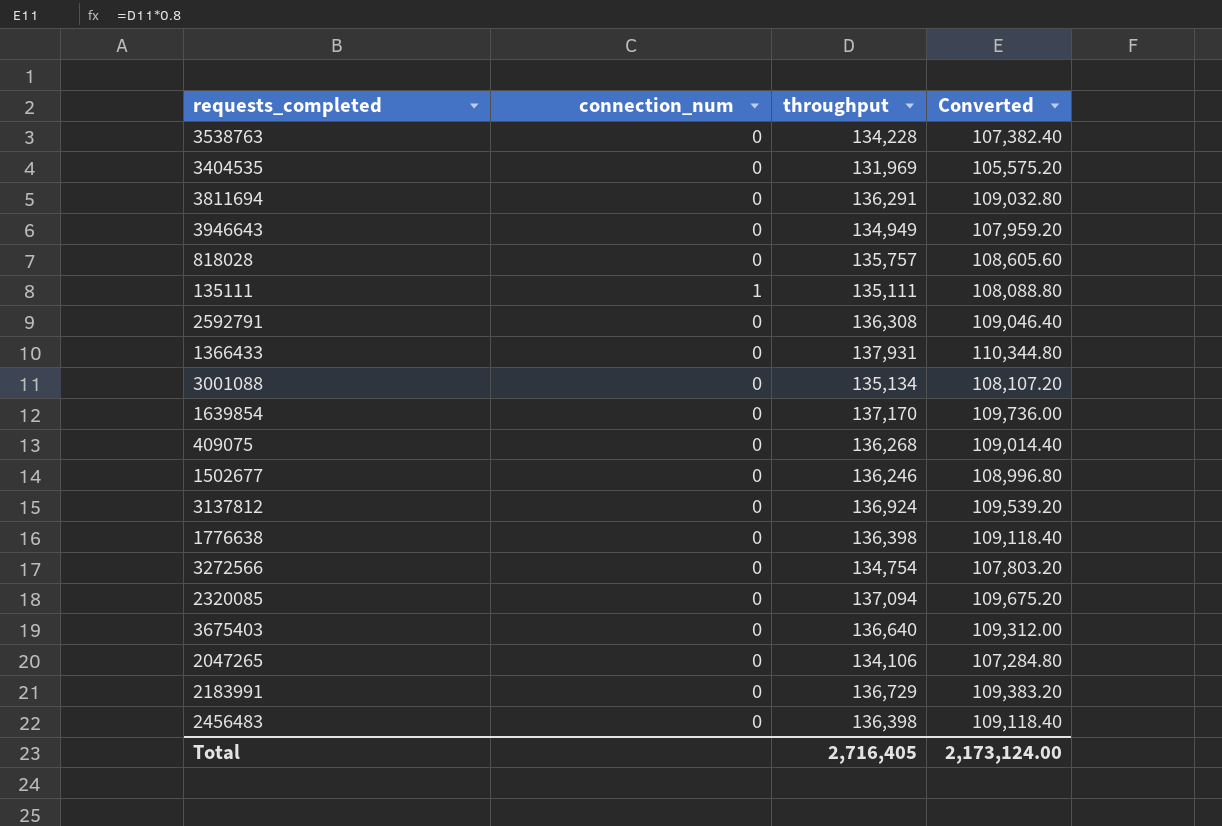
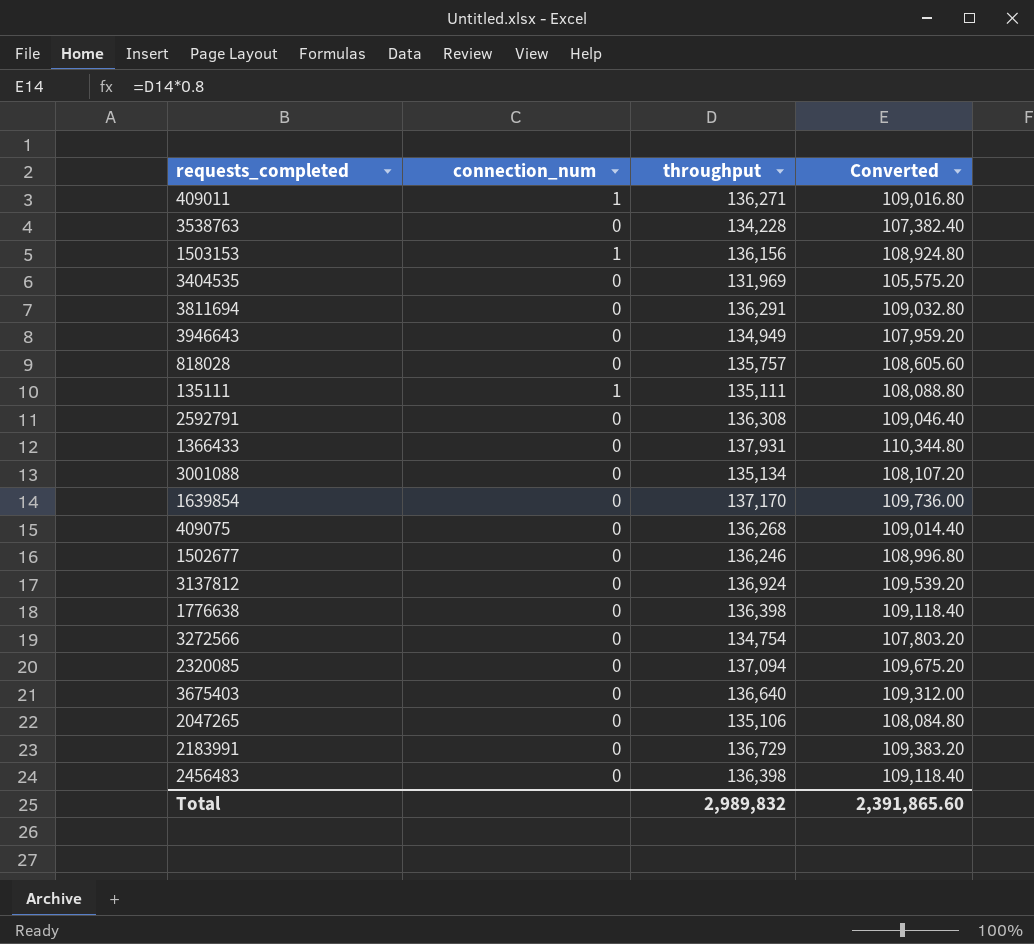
row 409011: none -> 1 | 136,271 | 109,016.80
row 1503153: none -> 1 | 136,156 | 108,924.80
2047265 | throughput: 134,106 -> 135,106
2047265 | Converted: 107,284.80 -> 108,084.80
Total | throughput: 2,716,405 -> 2,989,832
Total | Converted: 2,173,124.00 -> 2,391,865.60

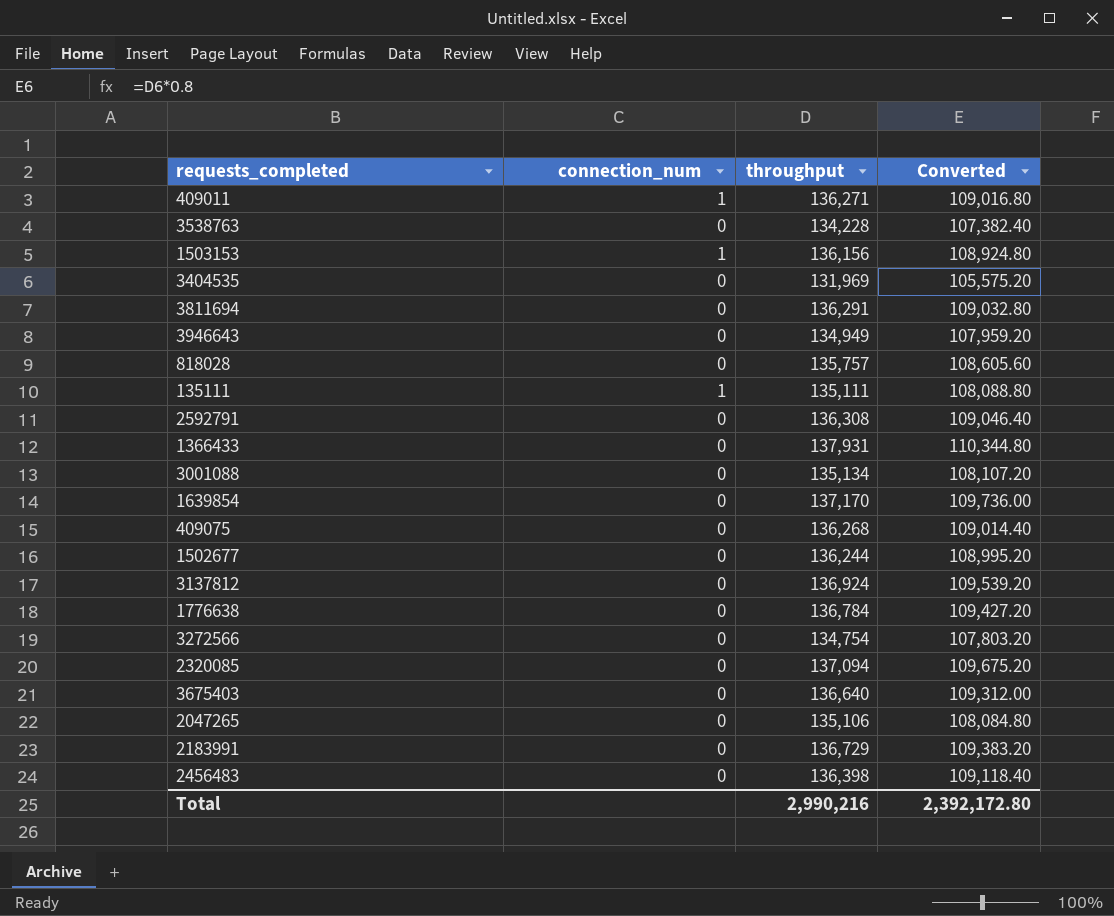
1502677 | throughput: 136,246 -> 136,244
1502677 | Converted: 108,996.80 -> 108,995.20
1776638 | throughput: 136,398 -> 136,784
1776638 | Converted: 109,118.40 -> 109,427.20
Total | throughput: 2,989,832 -> 2,990,216
Total | Converted: 2,391,865.60 -> 2,392,172.80

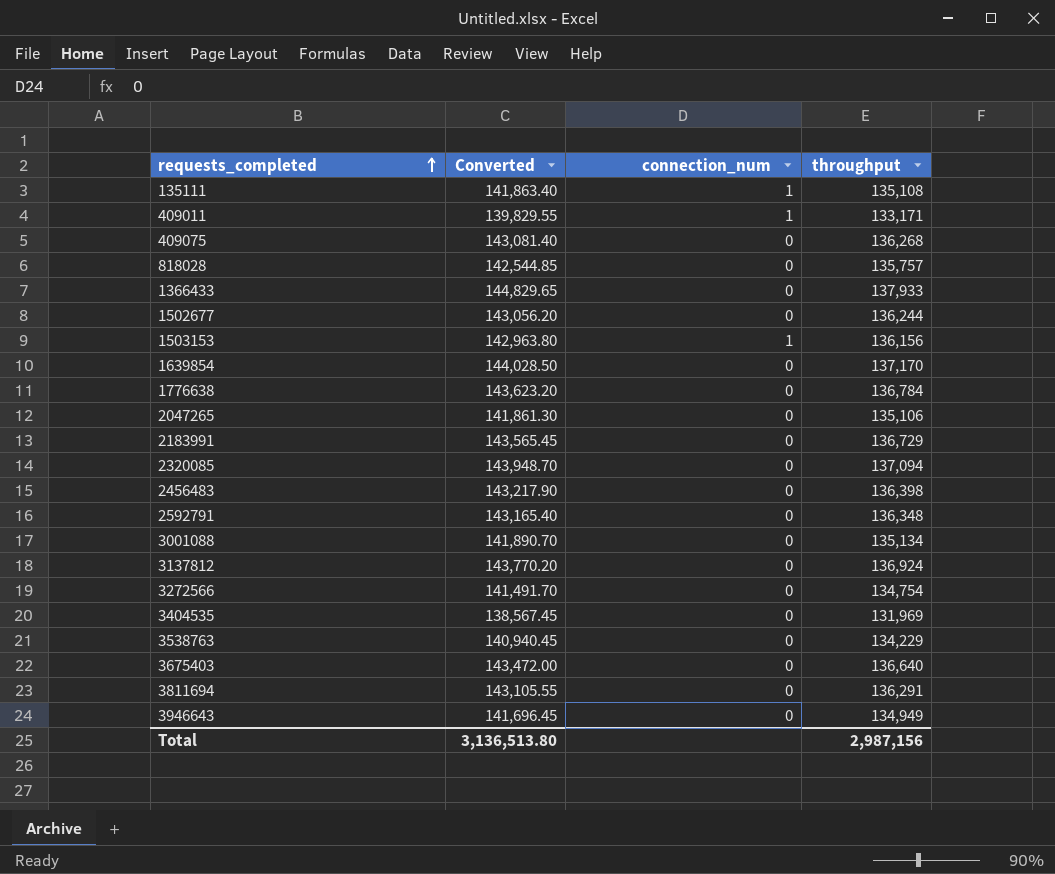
row order: none -> requests_completed ascending
column Converted | formula: [throughput] * 0.8 -> [throughput] * 1.05
column Converted | position: 4 -> 2
135111 | throughput: 135,111 -> 135,108
409011 | throughput: 136,271 -> 133,171
1366433 | throughput: 137,931 -> 137,933
2592791 | throughput: 136,308 -> 136,348
3538763 | throughput: 134,228 -> 134,229
Total | Converted: 2,392,172.80 -> 3,136,513.80
Total | throughput: 2,990,216 -> 2,987,156

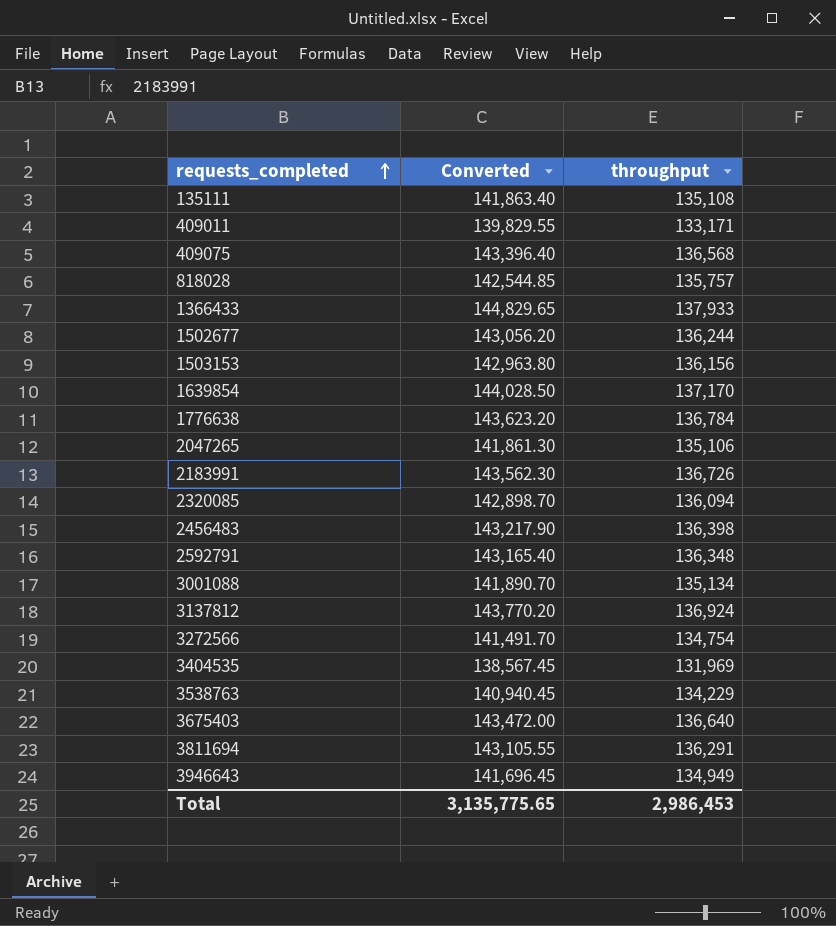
column connection_num | position: 3 -> none
409075 | Converted: 143,081.40 -> 143,396.40
409075 | throughput: 136,268 -> 136,568
2183991 | Converted: 143,565.45 -> 143,562.30
2183991 | throughput: 136,729 -> 136,726
2320085 | Converted: 143,948.70 -> 142,898.70
2320085 | throughput: 137,094 -> 136,094
Total | Converted: 3,136,513.80 -> 3,135,775.65
Total | throughput: 2,987,156 -> 2,986,453

